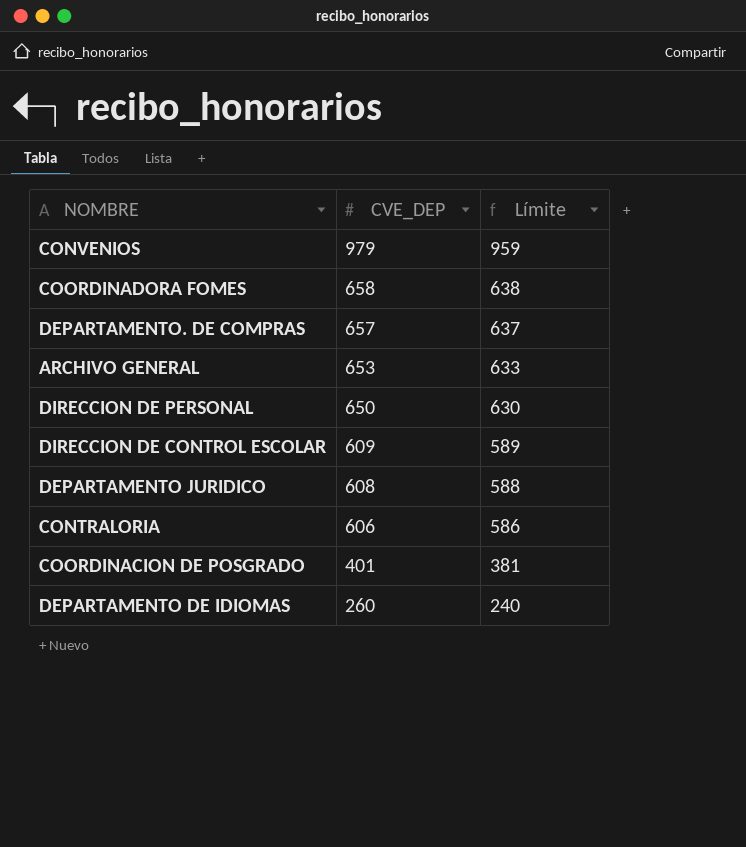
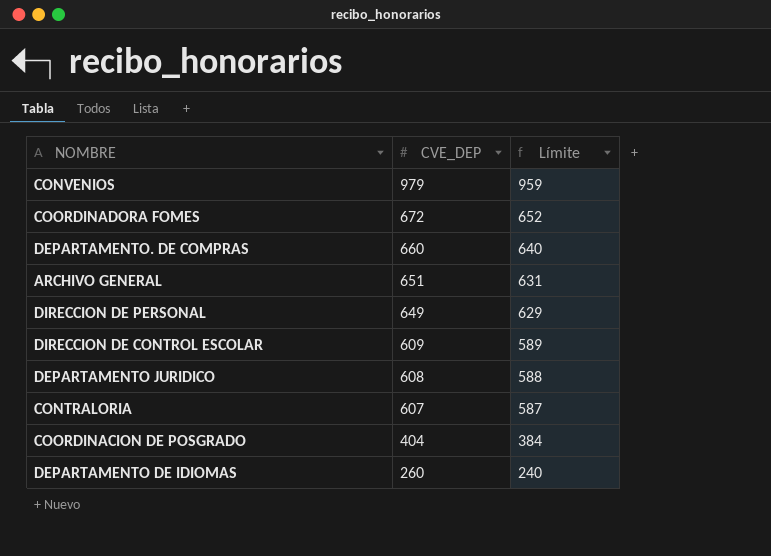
COORDINADORA FOMES | CVE_DEP: 658 -> 672
COORDINADORA FOMES | Límite: 638 -> 652
DEPARTAMENTO. DE COMPRAS | CVE_DEP: 657 -> 660
DEPARTAMENTO. DE COMPRAS | Límite: 637 -> 640
ARCHIVO GENERAL | CVE_DEP: 653 -> 651
ARCHIVO GENERAL | Límite: 633 -> 631
DIRECCION DE PERSONAL | CVE_DEP: 650 -> 649
DIRECCION DE PERSONAL | Límite: 630 -> 629
CONTRALORIA | CVE_DEP: 606 -> 607
CONTRALORIA | Límite: 586 -> 587
COORDINACION DE POSGRADO | CVE_DEP: 401 -> 404
COORDINACION DE POSGRADO | Límite: 381 -> 384

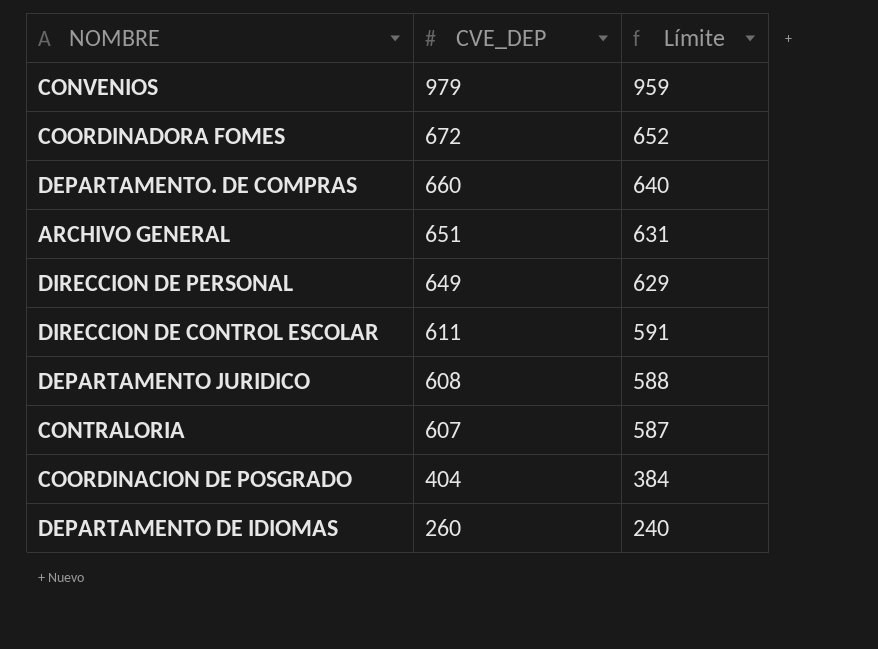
DIRECCION DE CONTROL ESCOLAR | CVE_DEP: 609 -> 611
DIRECCION DE CONTROL ESCOLAR | Límite: 589 -> 591

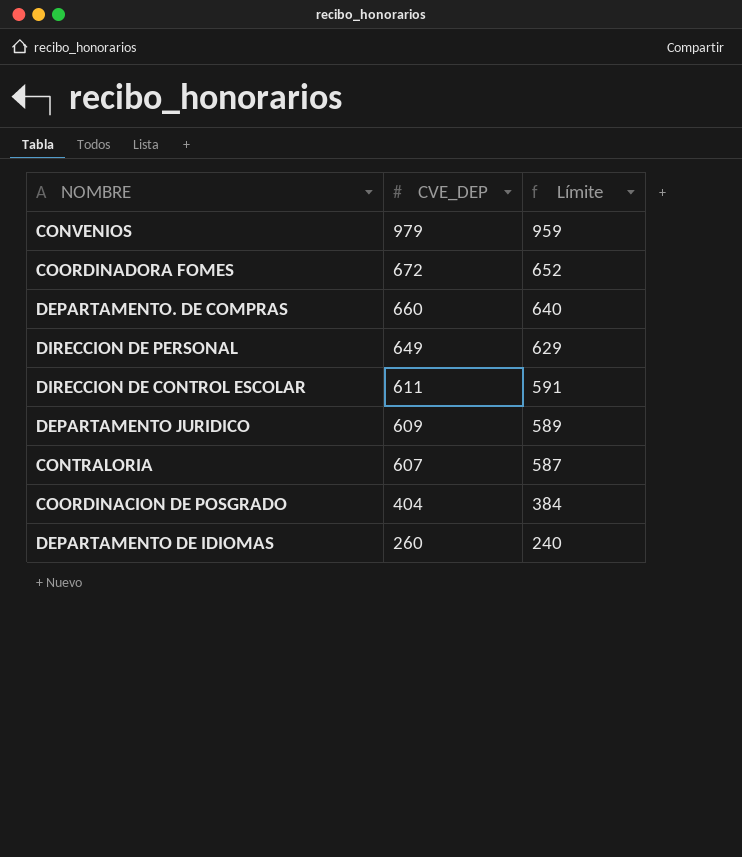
row ARCHIVO GENERAL: 651 | 631 -> none
DEPARTAMENTO JURIDICO | CVE_DEP: 608 -> 609
DEPARTAMENTO JURIDICO | Límite: 588 -> 589

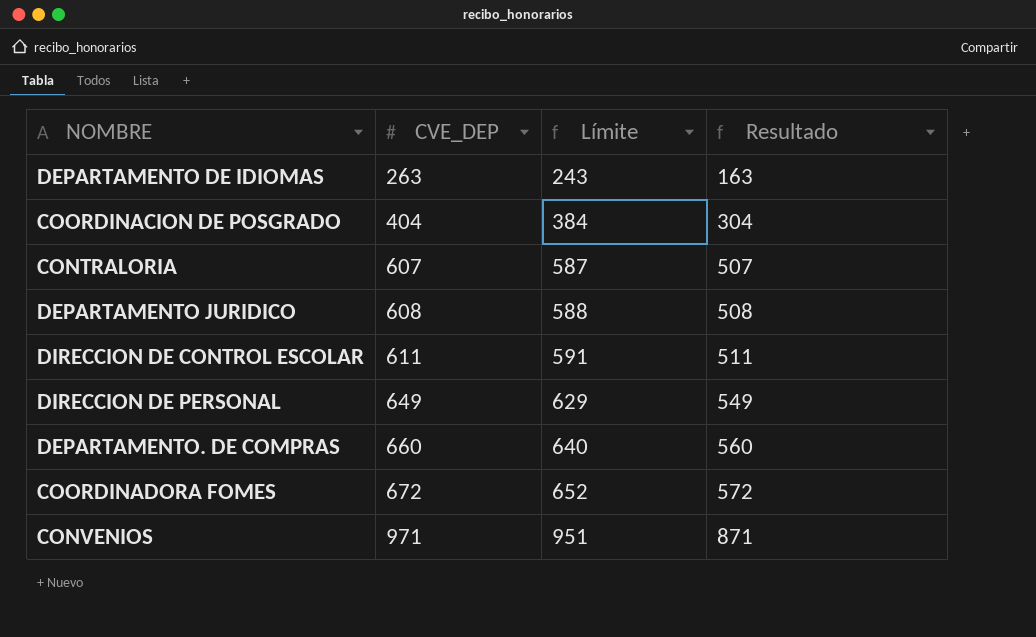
row order: CVE_DEP descending -> CVE_DEP ascending
column Resultado | formula: none -> [CVE_DEP] - 100
DEPARTAMENTO DE IDIOMAS | CVE_DEP: 260 -> 263
DEPARTAMENTO DE IDIOMAS | Límite: 240 -> 243
DEPARTAMENTO JURIDICO | CVE_DEP: 609 -> 608
DEPARTAMENTO JURIDICO | Límite: 589 -> 588
CONVENIOS | CVE_DEP: 979 -> 971
CONVENIOS | Límite: 959 -> 951

